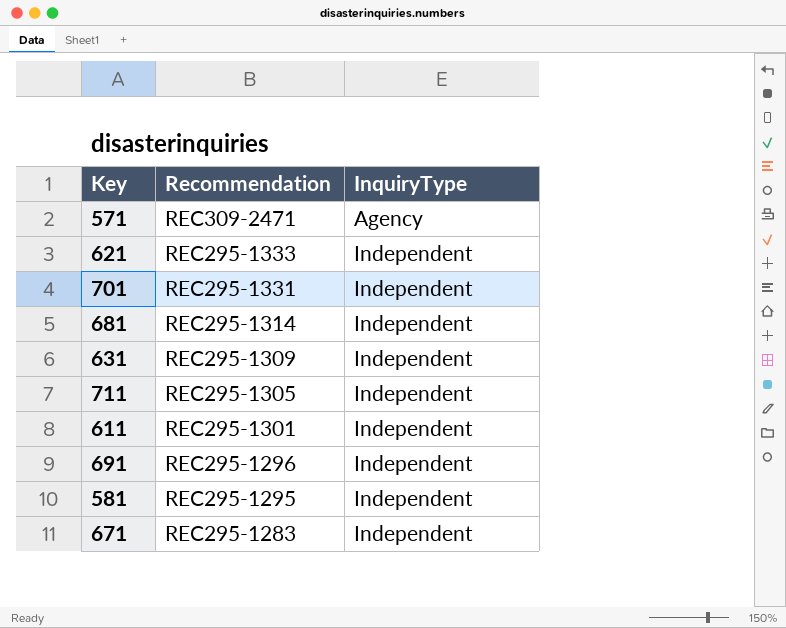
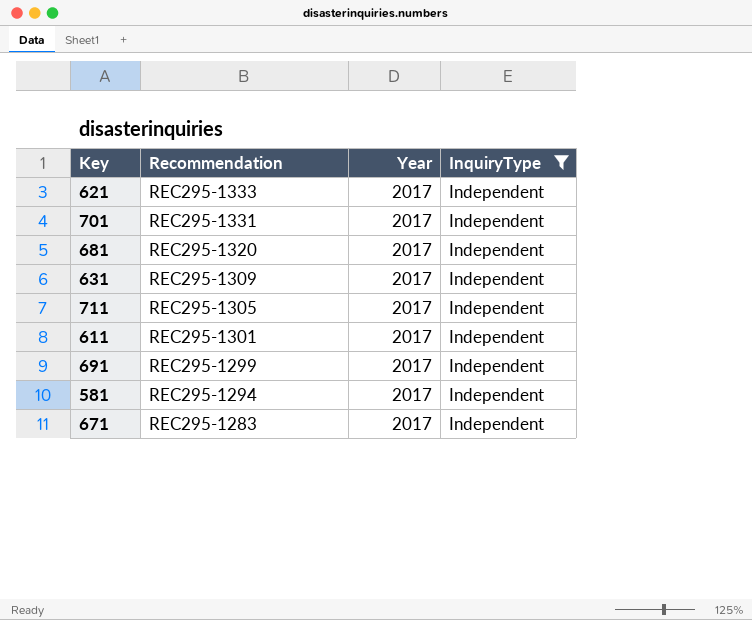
filter: none -> InquiryType = Independent
column Year | position: none -> 3
681 | Recommendation: REC295-1314 -> REC295-1320
691 | Recommendation: REC295-1296 -> REC295-1299
581 | Recommendation: REC295-1295 -> REC295-1294

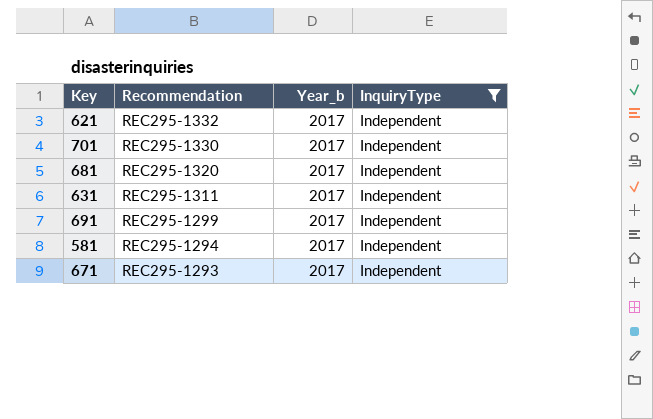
column name: Year -> Year_b
row 711: REC295-1305 | 2017 | Independent -> none
row 611: REC295-1301 | 2017 | Independent -> none
621 | Recommendation: REC295-1333 -> REC295-1332
701 | Recommendation: REC295-1331 -> REC295-1330
631 | Recommendation: REC295-1309 -> REC295-1311
671 | Recommendation: REC295-1283 -> REC295-1293

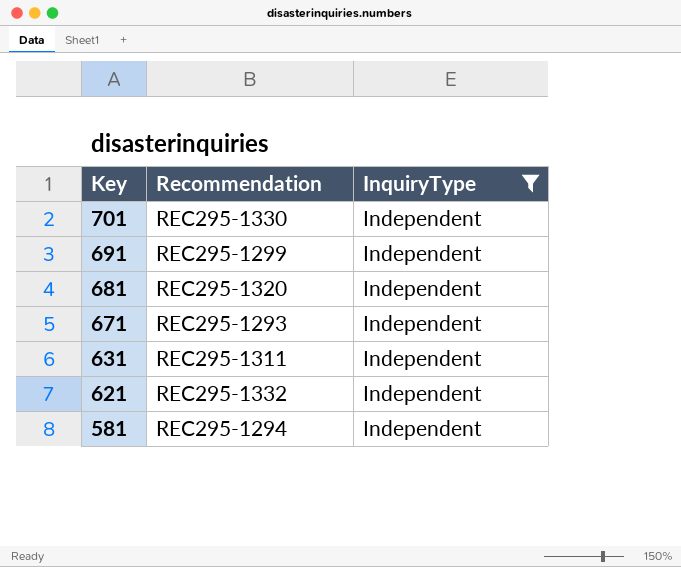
row order: Recommendation descending -> Key descending
column Year_b | position: 3 -> none

